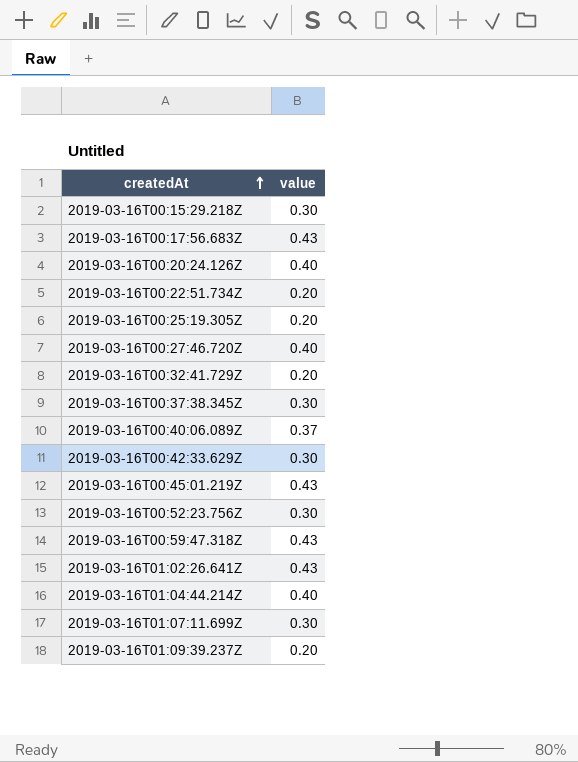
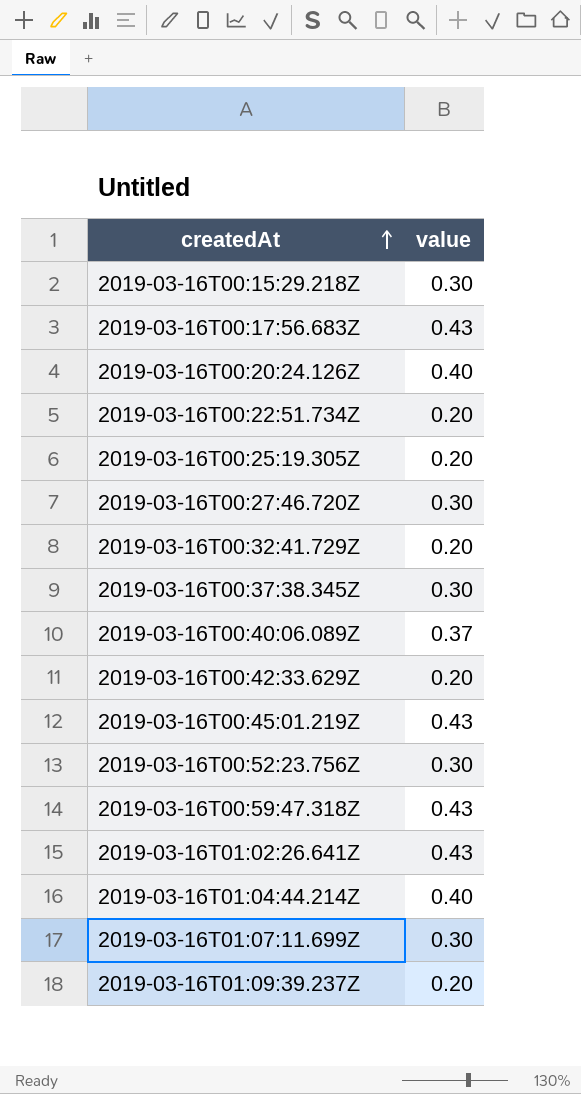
2019-03-16T00:27:46.720Z | value: 0.40 -> 0.30
2019-03-16T00:42:33.629Z | value: 0.30 -> 0.20

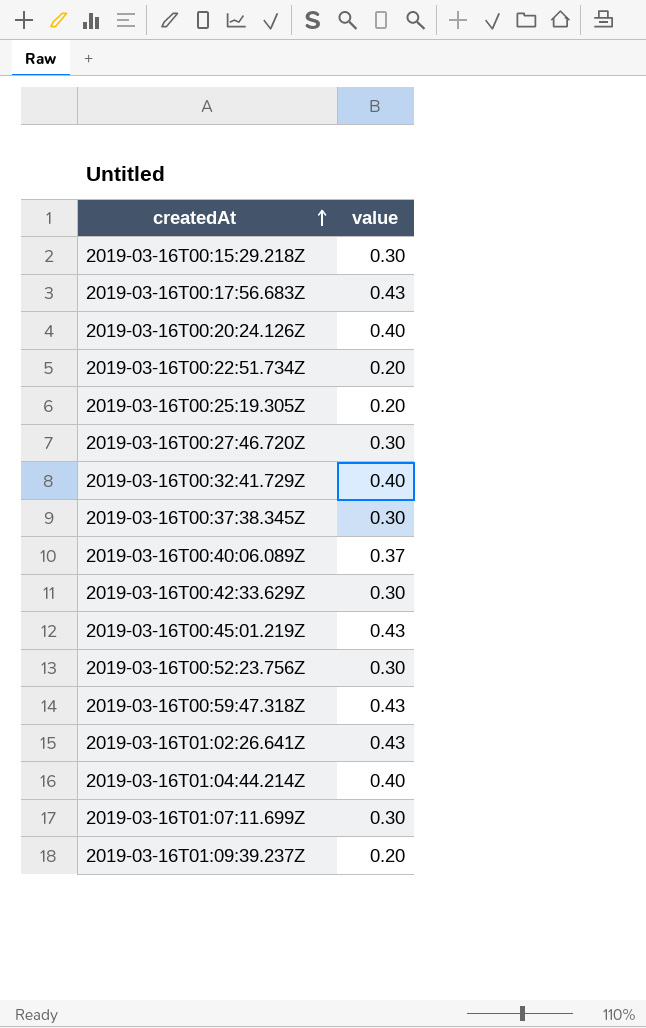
2019-03-16T00:32:41.729Z | value: 0.20 -> 0.40
2019-03-16T00:42:33.629Z | value: 0.20 -> 0.30

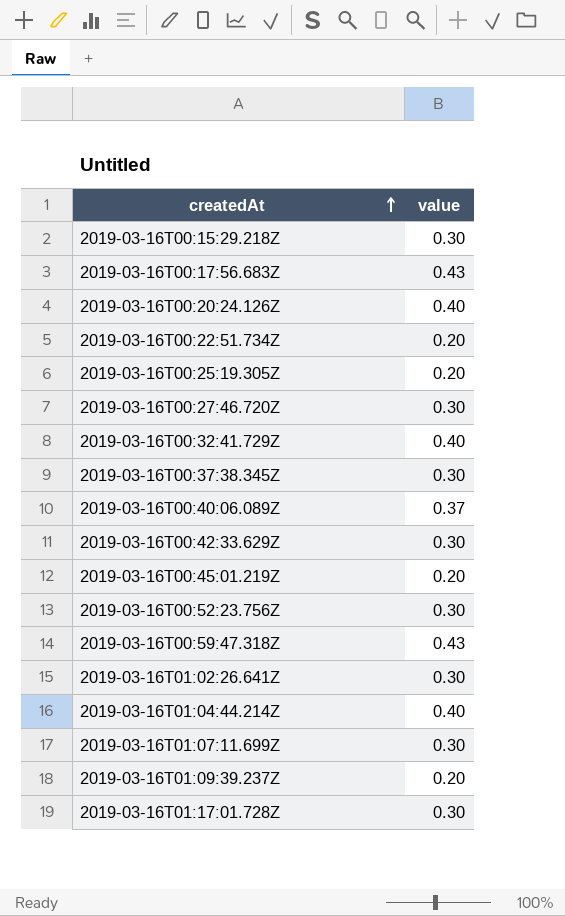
2019-03-16T00:45:01.219Z | value: 0.43 -> 0.20
2019-03-16T01:02:26.641Z | value: 0.43 -> 0.30
row 2019-03-16T01:17:01.728Z: none -> 0.30

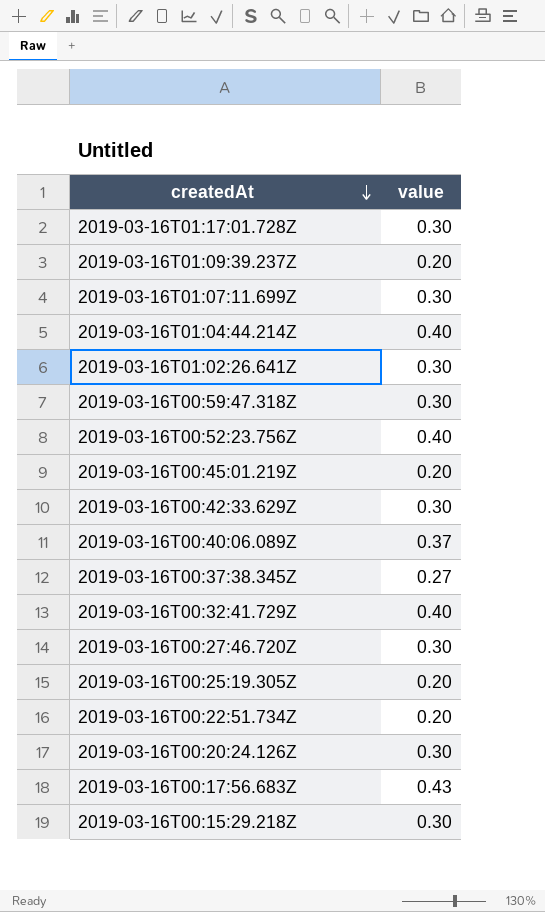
row order: createdAt ascending -> createdAt descending
2019-03-16T00:59:47.318Z | value: 0.43 -> 0.30
2019-03-16T00:52:23.756Z | value: 0.30 -> 0.40
2019-03-16T00:37:38.345Z | value: 0.30 -> 0.27
2019-03-16T00:20:24.126Z | value: 0.40 -> 0.30

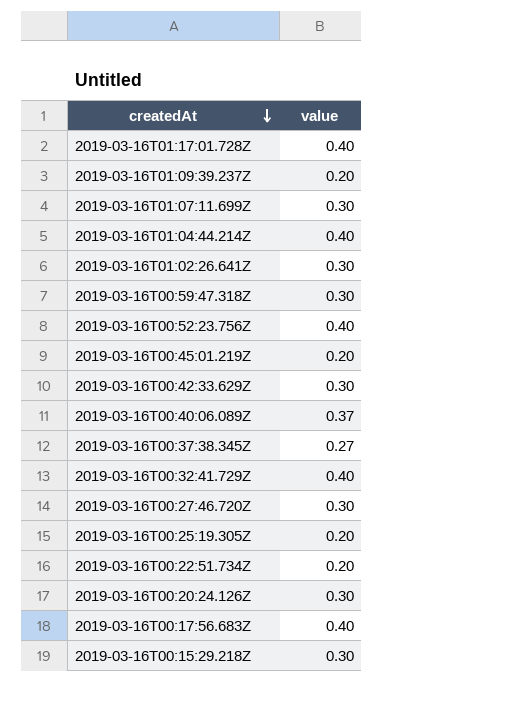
2019-03-16T01:17:01.728Z | value: 0.30 -> 0.40
2019-03-16T00:17:56.683Z | value: 0.43 -> 0.40

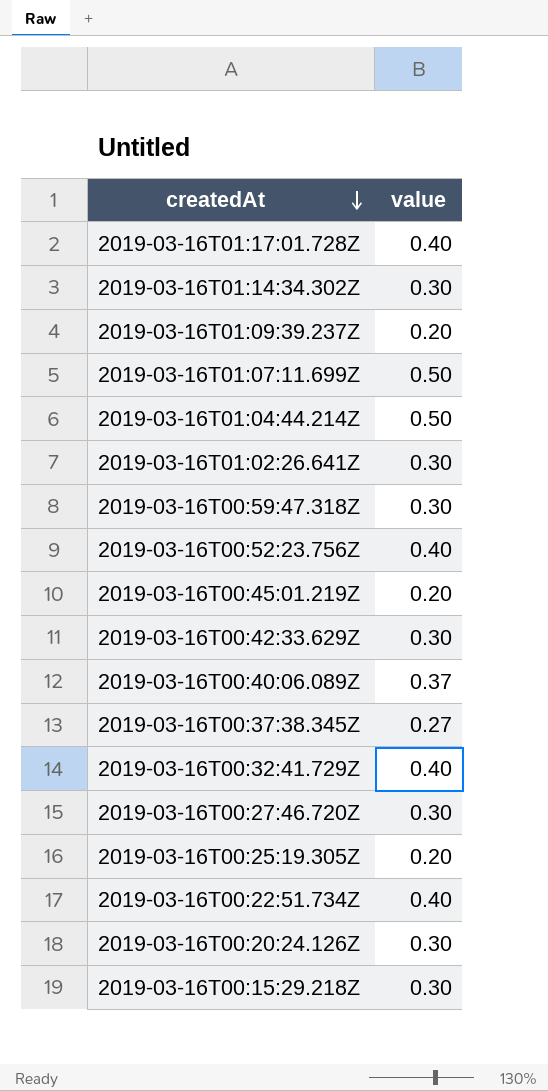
row 2019-03-16T00:17:56.683Z: 0.40 -> none
row 2019-03-16T01:14:34.302Z: none -> 0.30
2019-03-16T01:07:11.699Z | value: 0.30 -> 0.50
2019-03-16T01:04:44.214Z | value: 0.40 -> 0.50
2019-03-16T00:22:51.734Z | value: 0.20 -> 0.40

